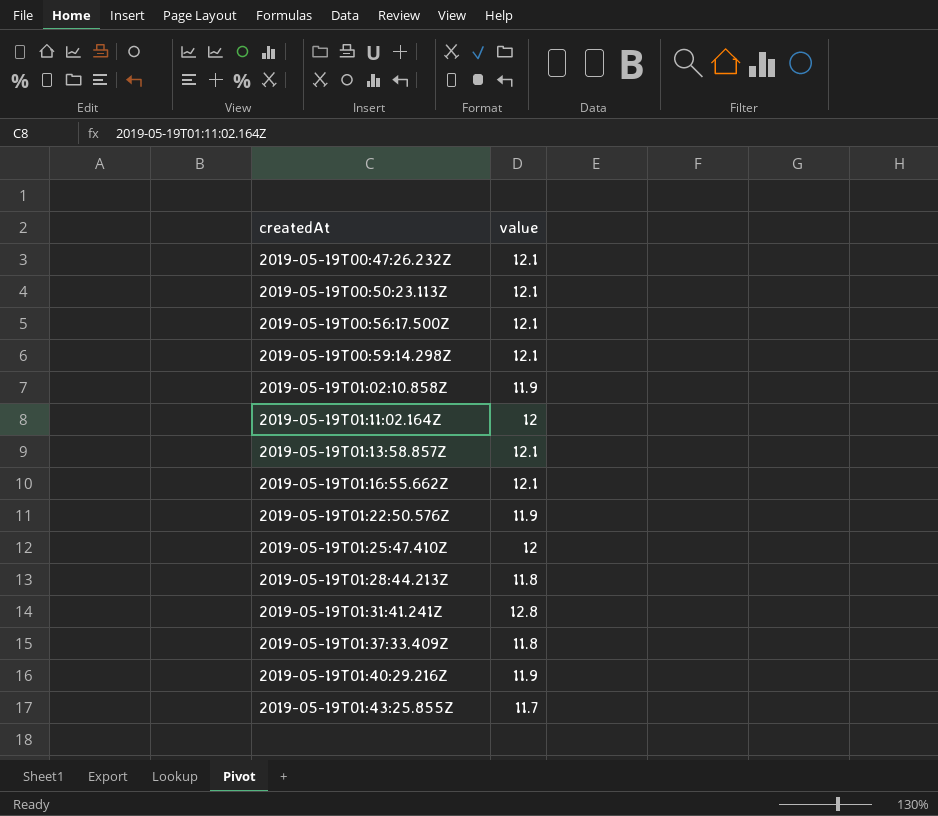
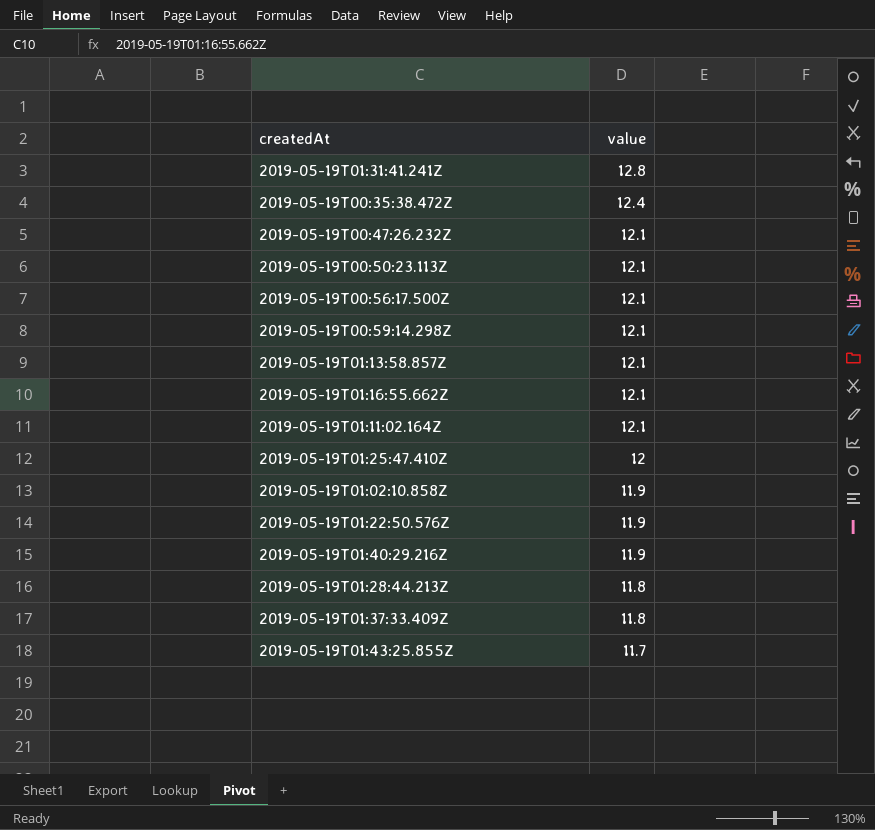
row order: createdAt ascending -> value descending
row 2019-05-19T00:35:38.472Z: none -> 12.4
2019-05-19T01:11:02.164Z | value: 12 -> 12.1

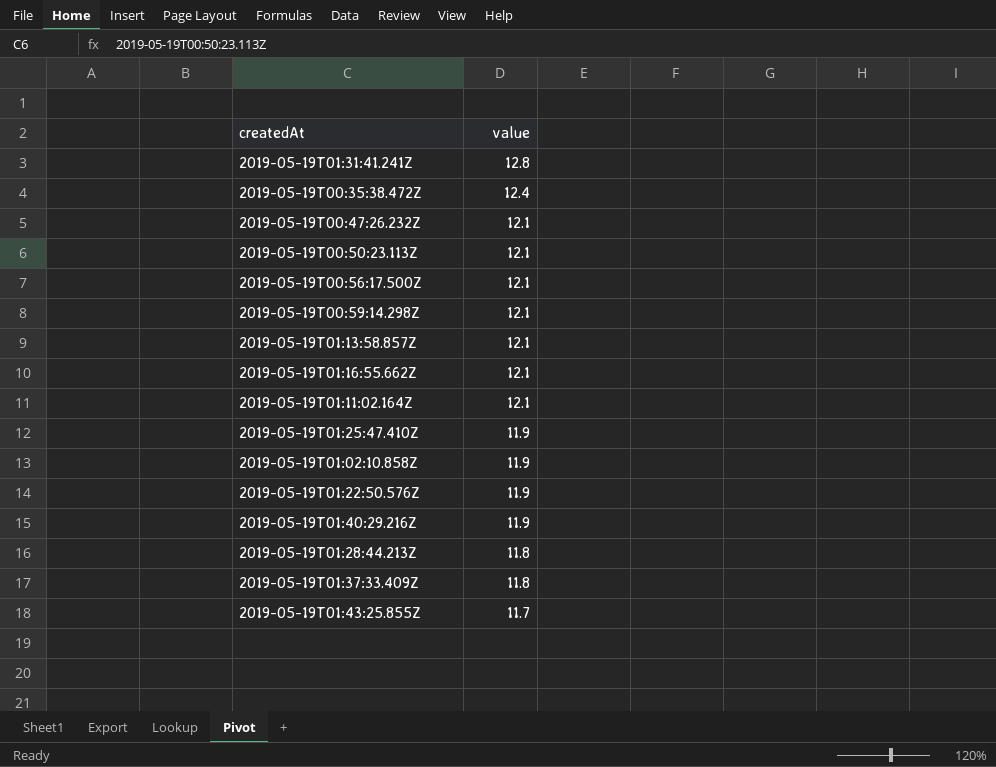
2019-05-19T01:25:47.410Z | value: 12 -> 11.9

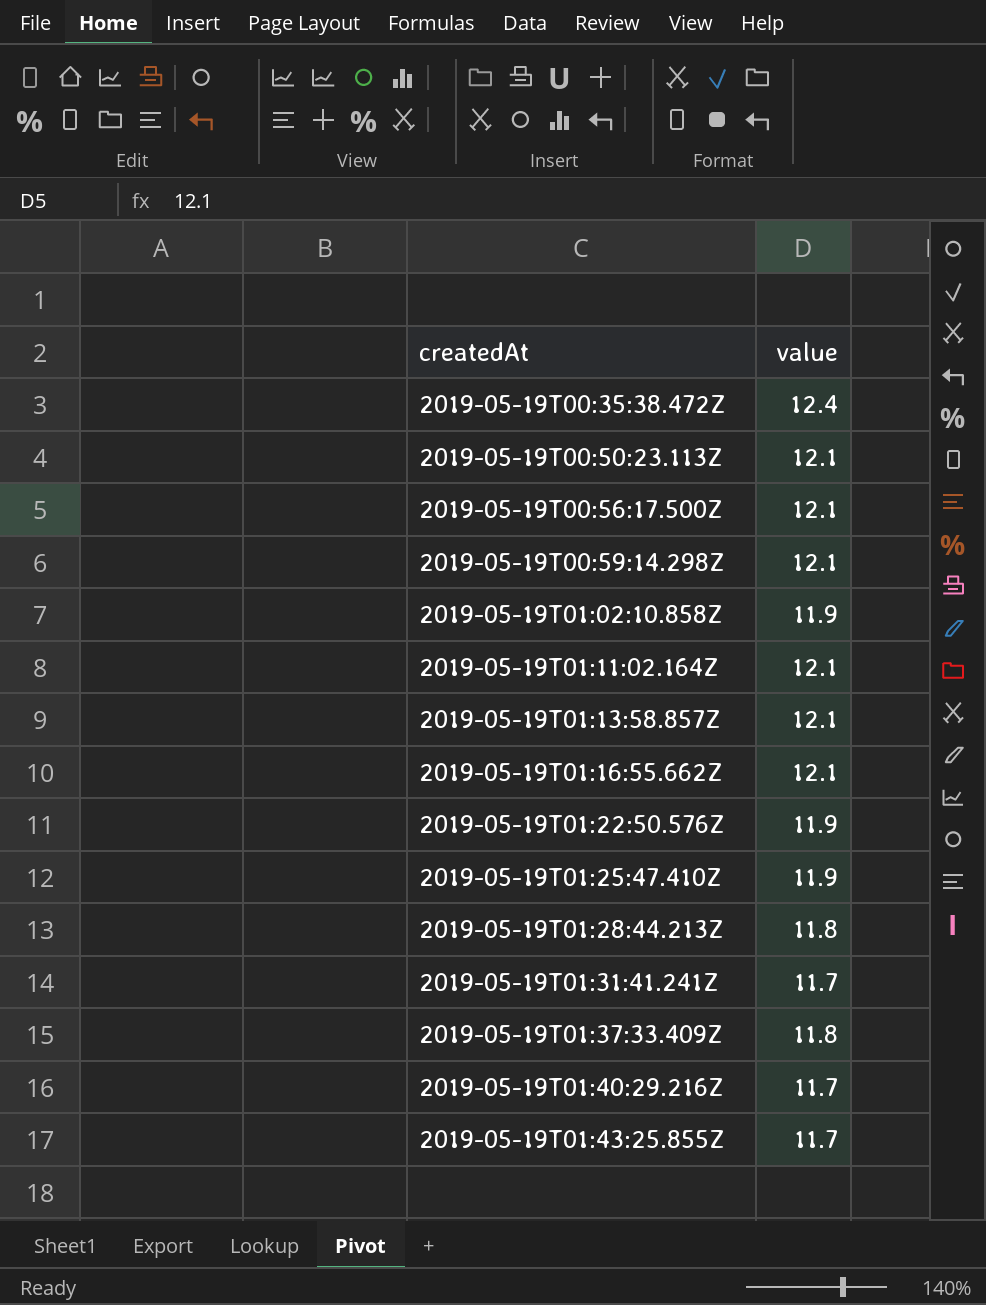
row order: value descending -> createdAt ascending
row 2019-05-19T00:47:26.232Z: 12.1 -> none
2019-05-19T01:31:41.241Z | value: 12.8 -> 11.7
2019-05-19T01:40:29.216Z | value: 11.9 -> 11.7

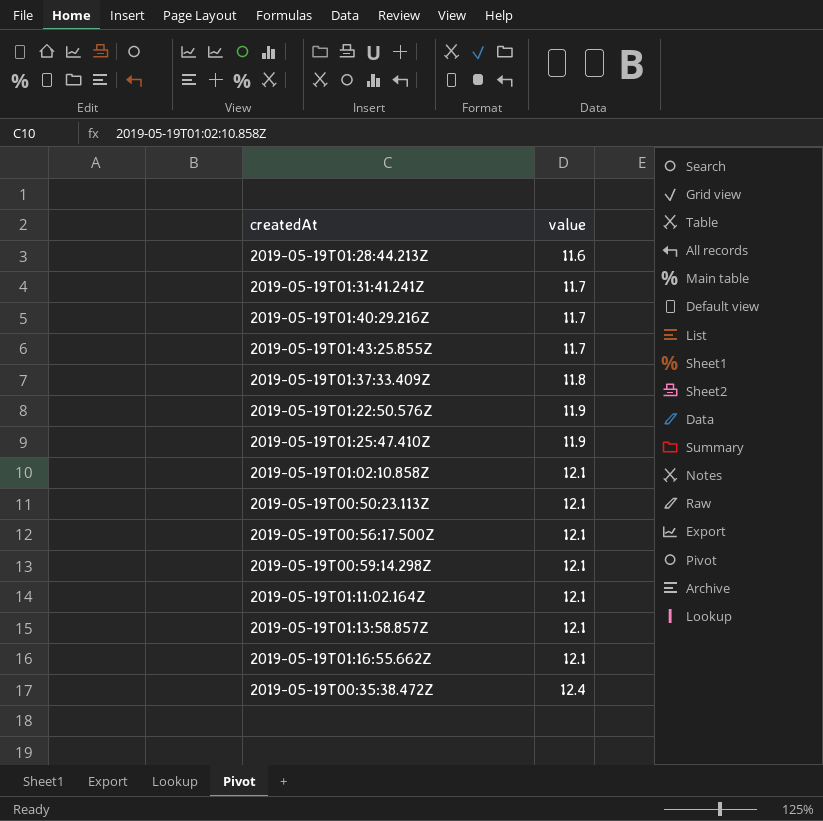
row order: createdAt ascending -> value ascending
2019-05-19T01:28:44.213Z | value: 11.8 -> 11.6
2019-05-19T01:02:10.858Z | value: 11.9 -> 12.1

